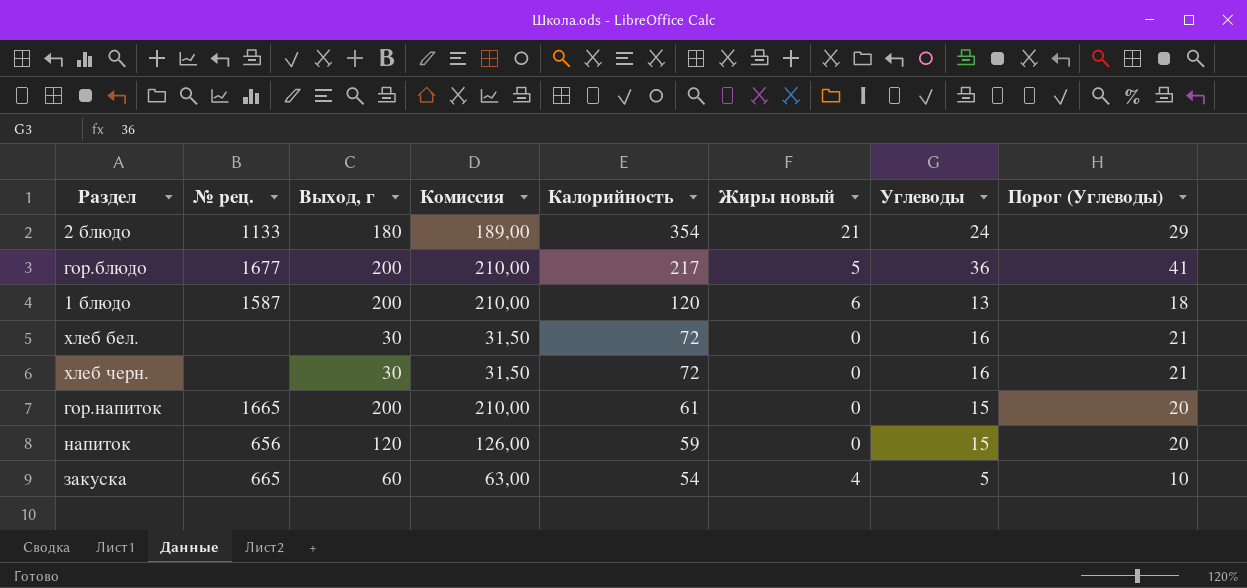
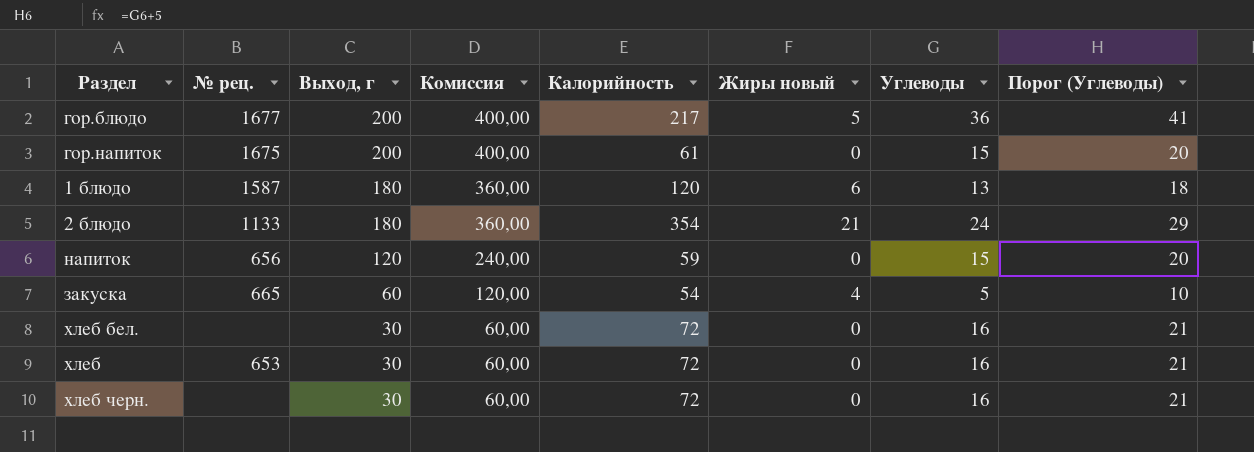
row order: Калорийность descending -> Выход, г descending
column Комиссия | formula: [Выход, г] * 1,05 -> [Выход, г] * 2
гор.напиток | № рец.: 1665 -> 1675
1 блюдо | Выход, г: 200 -> 180
row хлеб: none -> 653 | 30 | 60,00 | 72 | 0 | 16 | 21

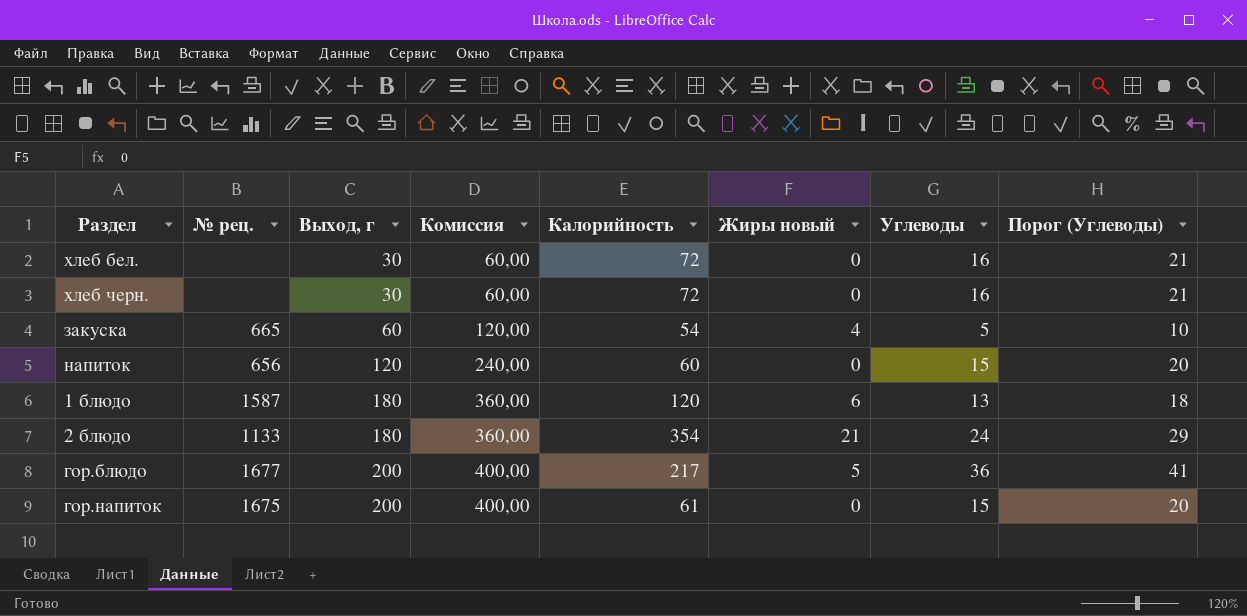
row order: Выход, г descending -> Выход, г ascending
row хлеб: 653 | 30 | 60,00 | 72 | 0 | 16 | 21 -> none
напиток | Калорийность: 59 -> 60

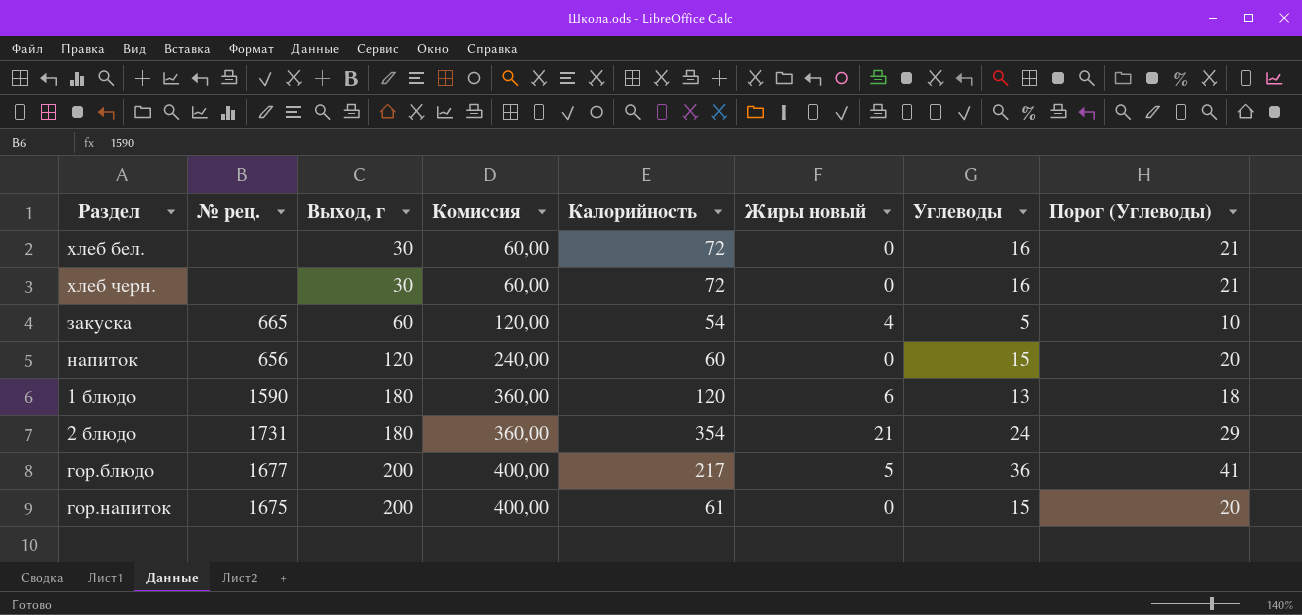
1 блюдо | № рец.: 1587 -> 1590
2 блюдо | № рец.: 1133 -> 1731

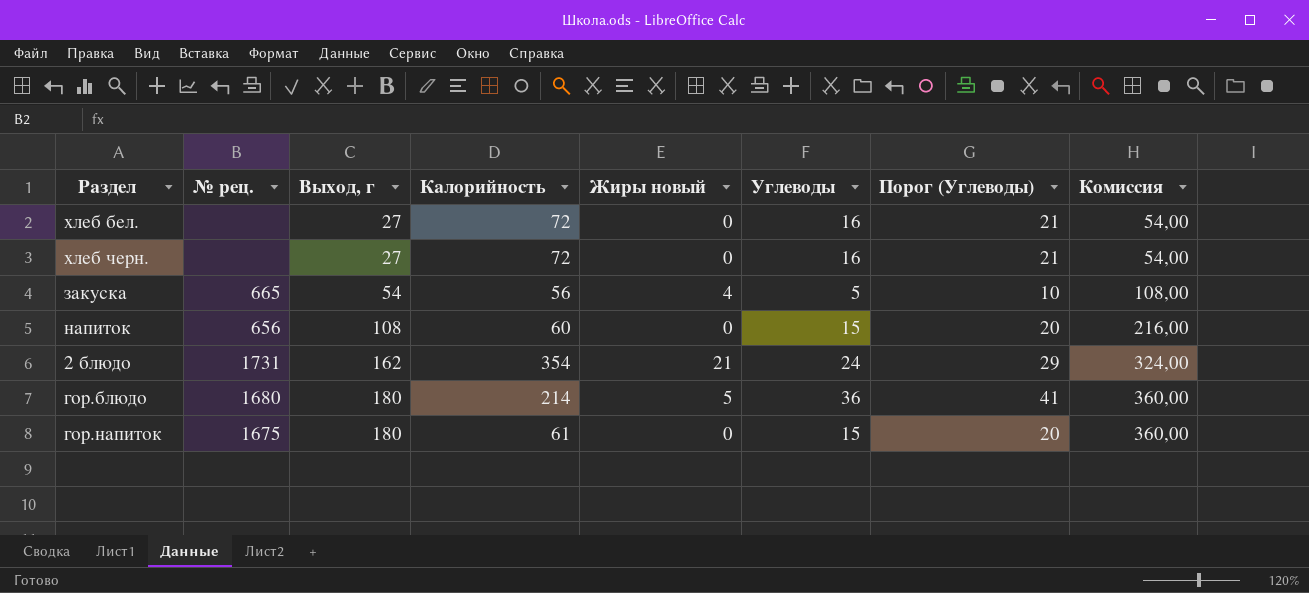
column Комиссия | position: 4 -> 8
row 1 блюдо: 1590 | 180 | 360,00 | 120 | 6 | 13 | 18 -> none
хлеб бел. | Выход, г: 30 -> 27
хлеб бел. | Комиссия: 60,00 -> 54,00
хлеб черн. | Выход, г: 30 -> 27
хлеб черн. | Комиссия: 60,00 -> 54,00
закуска | Выход, г: 60 -> 54
закуска | Калорийность: 54 -> 56
закуска | Комиссия: 120,00 -> 108,00
напиток | Выход, г: 120 -> 108
напиток | Комиссия: 240,00 -> 216,00
2 блюдо | Выход, г: 180 -> 162
2 блюдо | Комиссия: 360,00 -> 324,00
гор.блюдо | № рец.: 1677 -> 1680
гор.блюдо | Выход, г: 200 -> 180
гор.блюдо | Калорийность: 217 -> 214
гор.блюдо | Комиссия: 400,00 -> 360,00
гор.напиток | Выход, г: 200 -> 180
гор.напиток | Комиссия: 400,00 -> 360,00

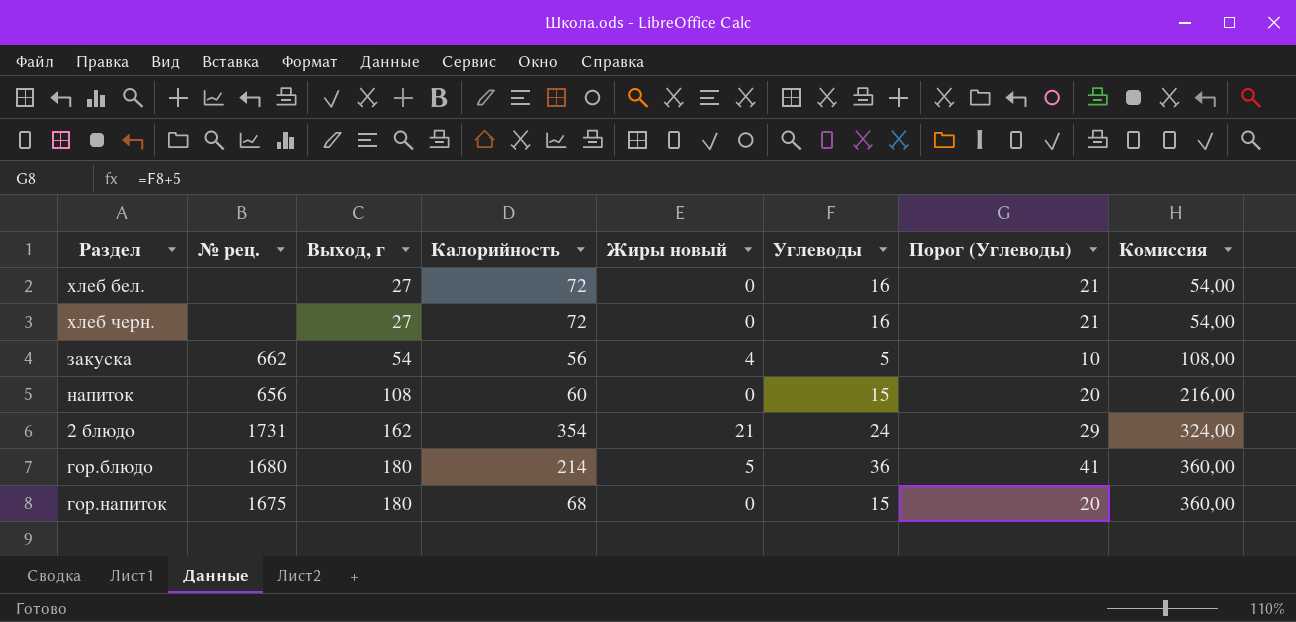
закуска | № рец.: 665 -> 662
гор.напиток | Калорийность: 61 -> 68

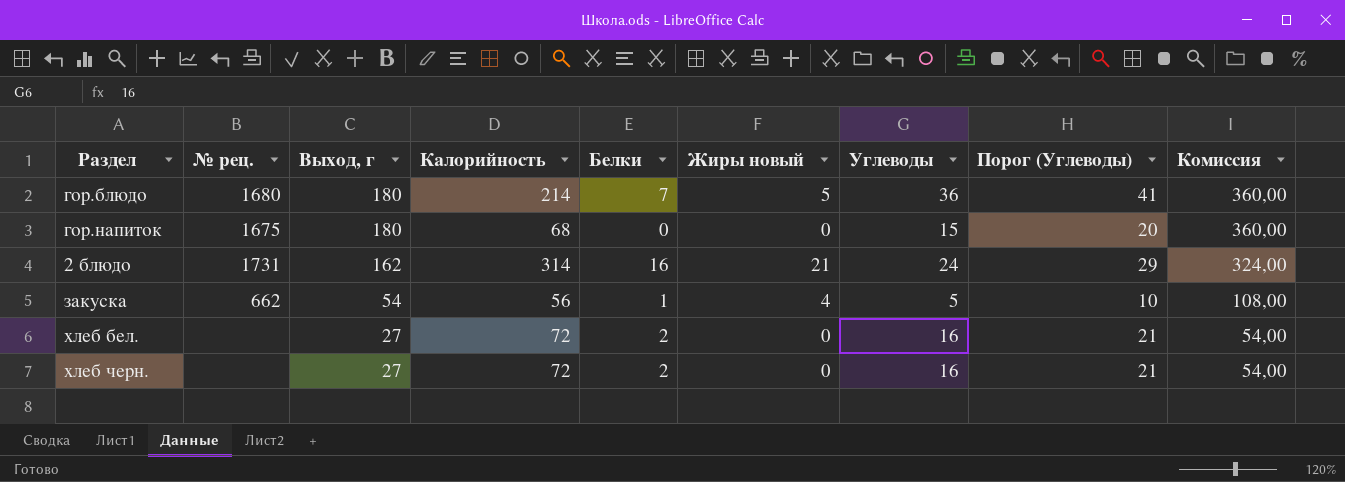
row order: Выход, г ascending -> Выход, г descending
column Белки | position: none -> 5
row напиток: 656 | 108 | 60 | 0 | 15 | 20 | 216,00 -> none
2 блюдо | Калорийность: 354 -> 314

